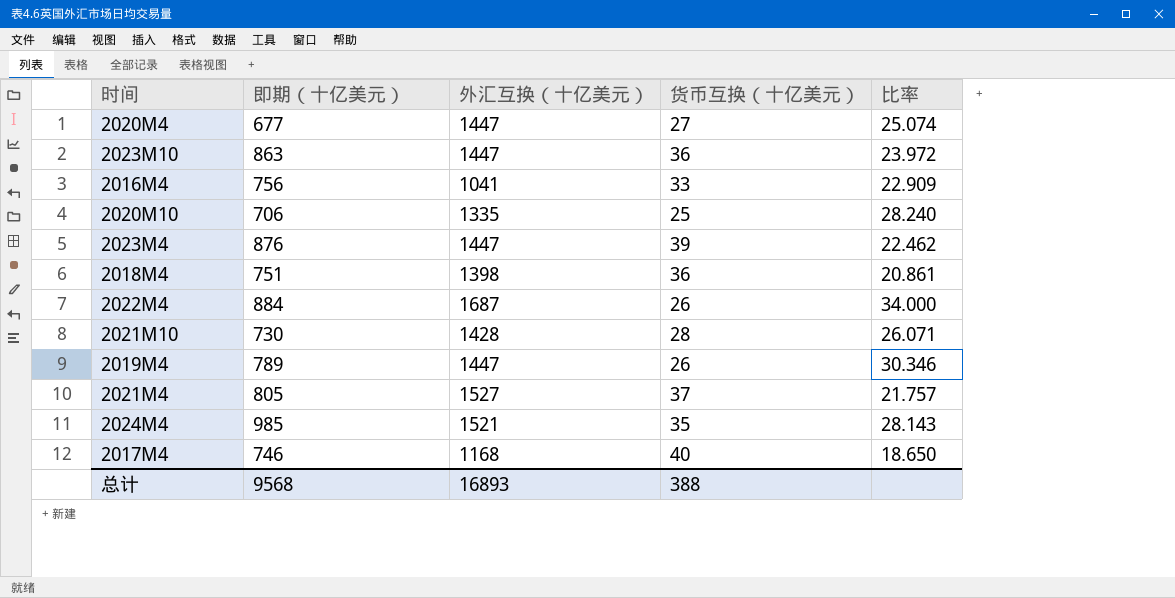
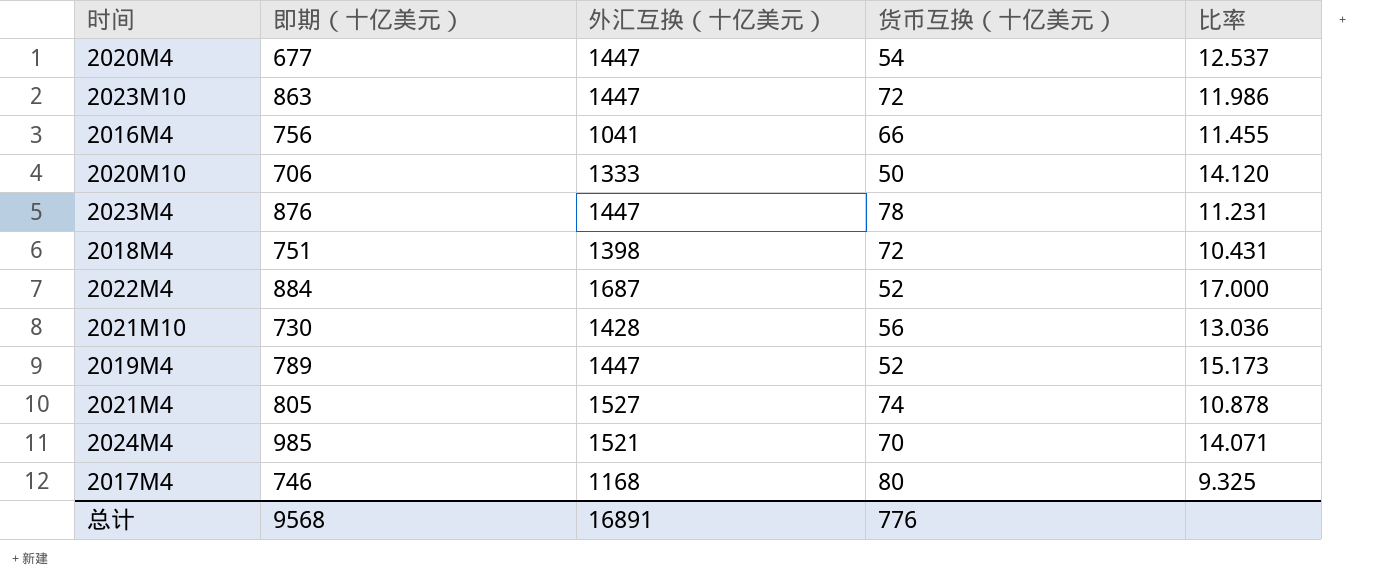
2020M4 | 货币互换（十亿美元）: 27 -> 54
2020M4 | 比率: 25.074 -> 12.537
2023M10 | 货币互换（十亿美元）: 36 -> 72
2023M10 | 比率: 23.972 -> 11.986
2016M4 | 货币互换（十亿美元）: 33 -> 66
2016M4 | 比率: 22.909 -> 11.455
2020M10 | 外汇互换（十亿美元）: 1335 -> 1333
2020M10 | 货币互换（十亿美元）: 25 -> 50
2020M10 | 比率: 28.240 -> 14.120
2023M4 | 货币互换（十亿美元）: 39 -> 78
2023M4 | 比率: 22.462 -> 11.231
2018M4 | 货币互换（十亿美元）: 36 -> 72
2018M4 | 比率: 20.861 -> 10.431
2022M4 | 货币互换（十亿美元）: 26 -> 52
2022M4 | 比率: 34.000 -> 17.000
2021M10 | 货币互换（十亿美元）: 28 -> 56
2021M10 | 比率: 26.071 -> 13.036
2019M4 | 货币互换（十亿美元）: 26 -> 52
2019M4 | 比率: 30.346 -> 15.173
2021M4 | 货币互换（十亿美元）: 37 -> 74
2021M4 | 比率: 21.757 -> 10.878
2024M4 | 货币互换（十亿美元）: 35 -> 70
2024M4 | 比率: 28.143 -> 14.071
2017M4 | 货币互换（十亿美元）: 40 -> 80
2017M4 | 比率: 18.650 -> 9.325
总计 | 外汇互换（十亿美元）: 16893 -> 16891
总计 | 货币互换（十亿美元）: 388 -> 776

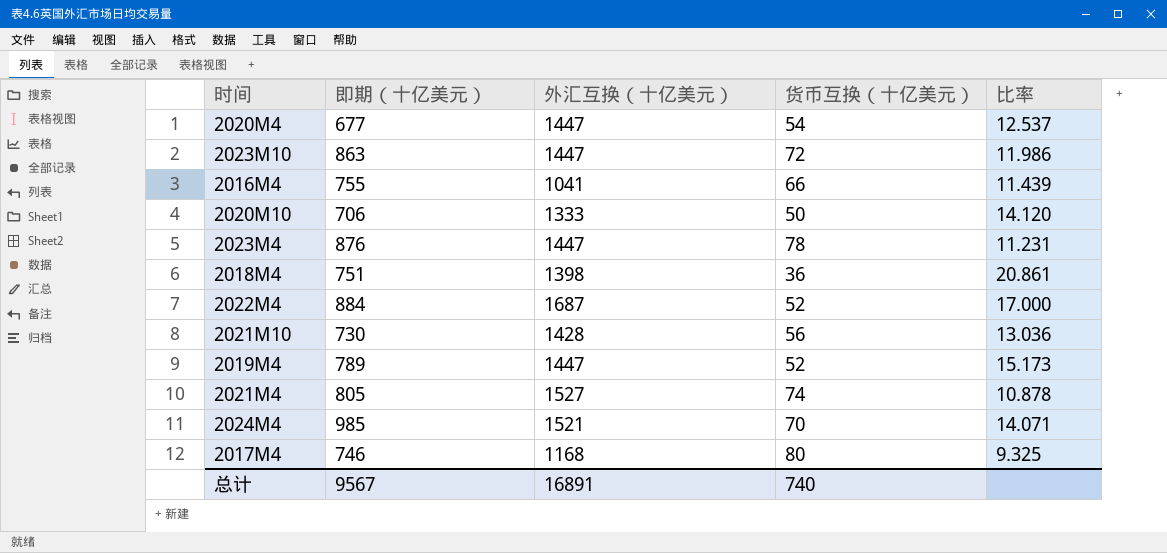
2016M4 | 即期（十亿美元）: 756 -> 755
2016M4 | 比率: 11.455 -> 11.439
2018M4 | 货币互换（十亿美元）: 72 -> 36
2018M4 | 比率: 10.431 -> 20.861
总计 | 即期（十亿美元）: 9568 -> 9567
总计 | 货币互换（十亿美元）: 776 -> 740

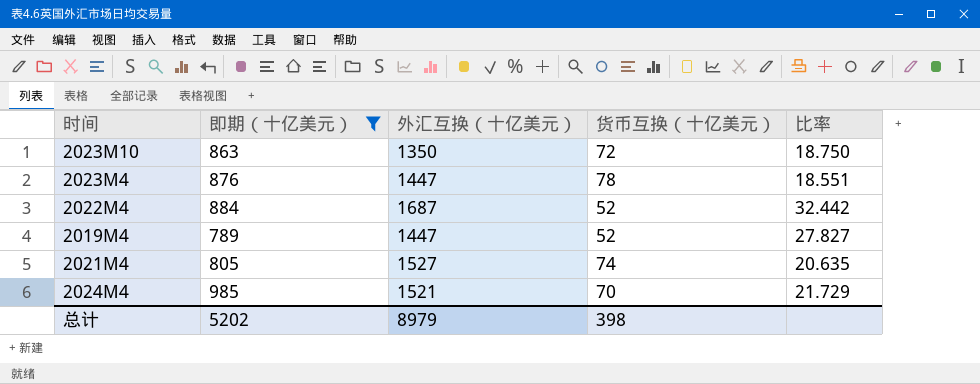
filter: none -> 即期（十亿美元） >= 789
column 比率 | formula: [即期（十亿美元）] / [货币互换（十亿美元）] -> [外汇互换（十亿美元）] / [货币互换（十亿美元）]
2023M10 | 外汇互换（十亿美元）: 1447 -> 1350
总计 | 即期（十亿美元）: 9567 -> 5202
总计 | 外汇互换（十亿美元）: 16891 -> 8979
总计 | 货币互换（十亿美元）: 740 -> 398

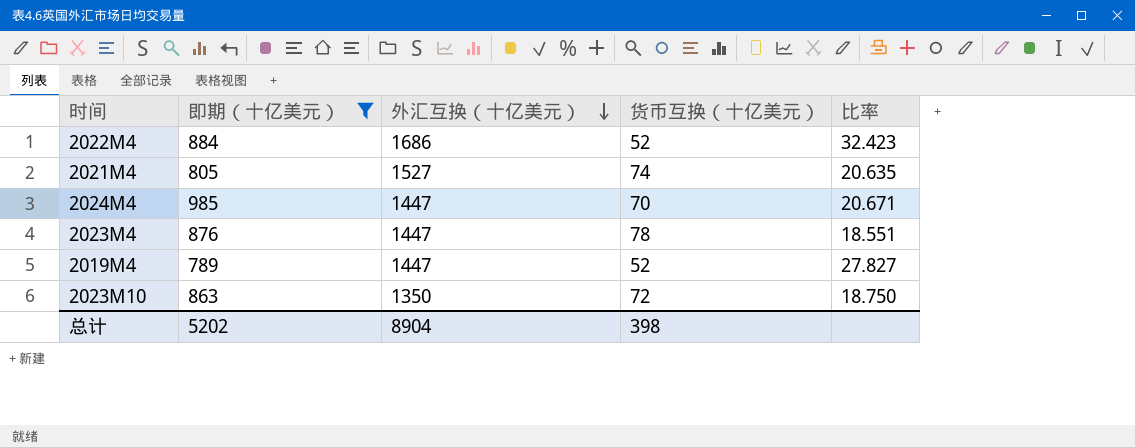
row order: none -> 外汇互换（十亿美元） descending
2022M4 | 外汇互换（十亿美元）: 1687 -> 1686
2022M4 | 比率: 32.442 -> 32.423
2024M4 | 外汇互换（十亿美元）: 1521 -> 1447
2024M4 | 比率: 21.729 -> 20.671
总计 | 外汇互换（十亿美元）: 8979 -> 8904

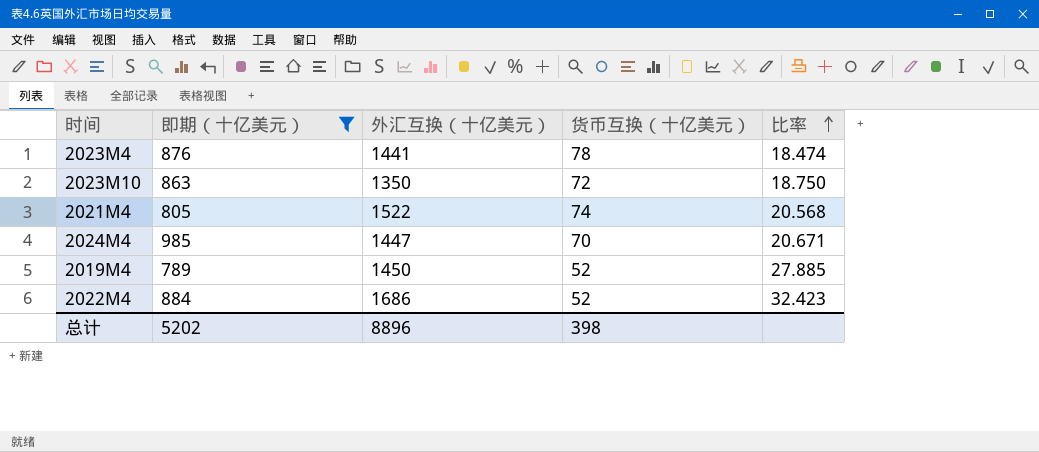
row order: 外汇互换（十亿美元） descending -> 比率 ascending
2023M4 | 外汇互换（十亿美元）: 1447 -> 1441
2023M4 | 比率: 18.551 -> 18.474
2021M4 | 外汇互换（十亿美元）: 1527 -> 1522
2021M4 | 比率: 20.635 -> 20.568
2019M4 | 外汇互换（十亿美元）: 1447 -> 1450
2019M4 | 比率: 27.827 -> 27.885
总计 | 外汇互换（十亿美元）: 8904 -> 8896

